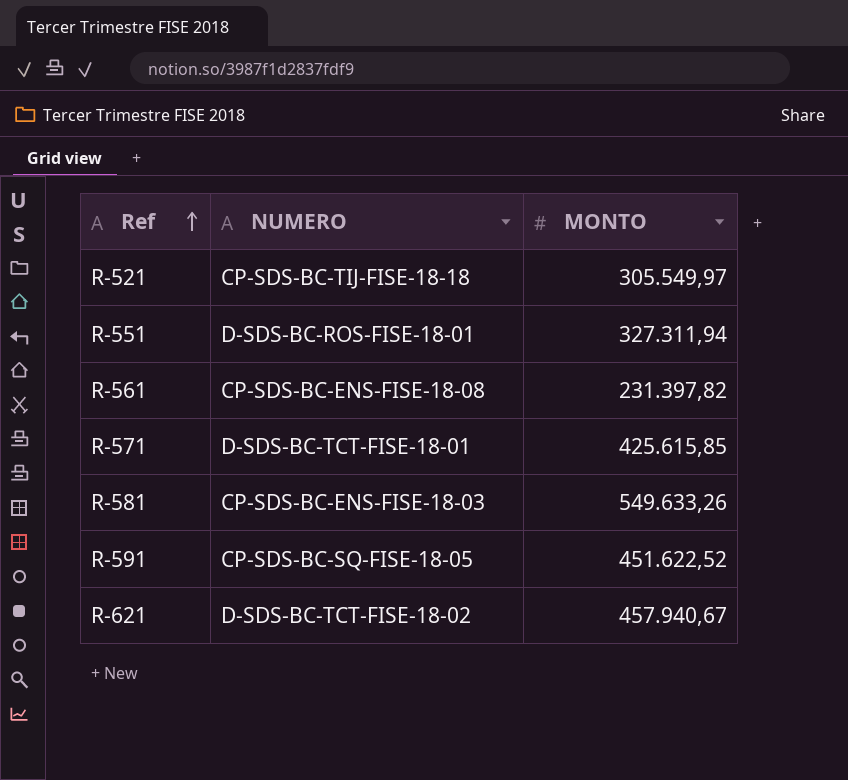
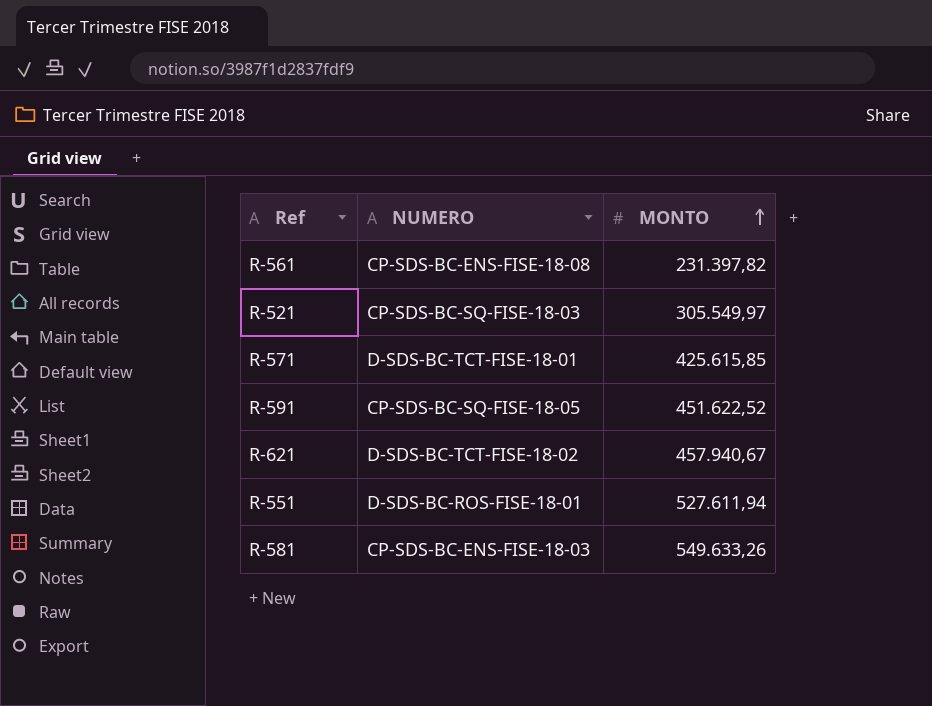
row order: Ref ascending -> MONTO ascending
R-521 | NUMERO: CP-SDS-BC-TIJ-FISE-18-18 -> CP-SDS-BC-SQ-FISE-18-03
R-551 | MONTO: 327.311,94 -> 527.611,94

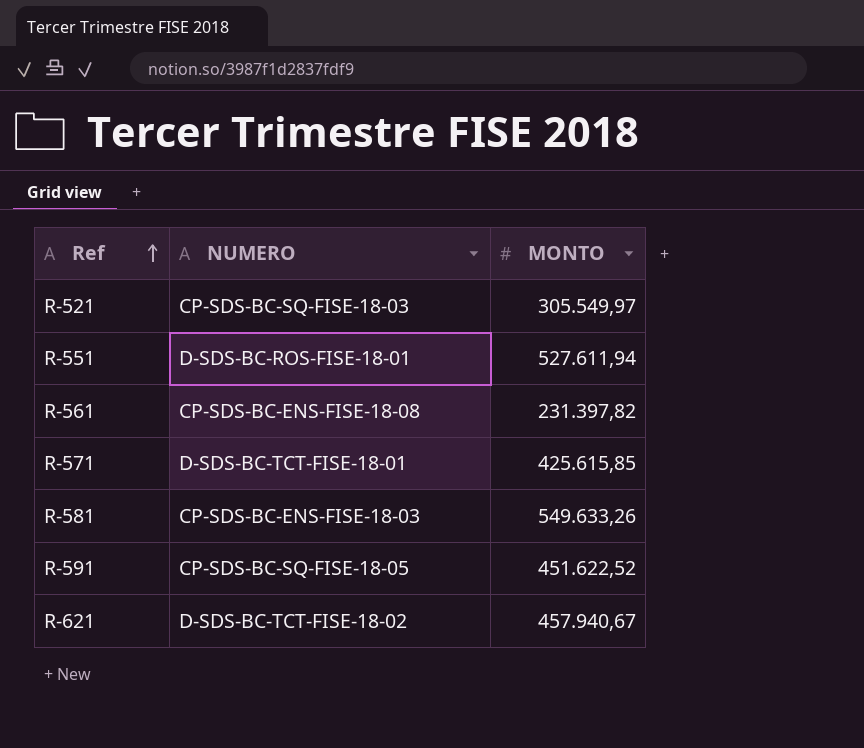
row order: MONTO ascending -> Ref ascending

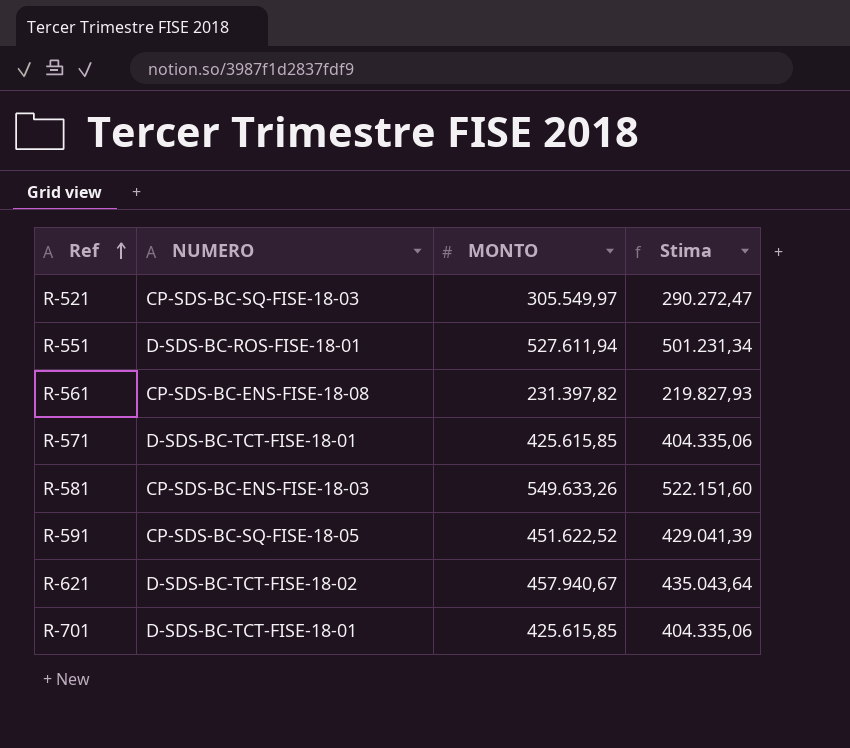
column Stima | formula: none -> [MONTO] * 0,95
row R-701: none -> D-SDS-BC-TCT-FISE-18-01 | 425.615,85 | 404.335,06

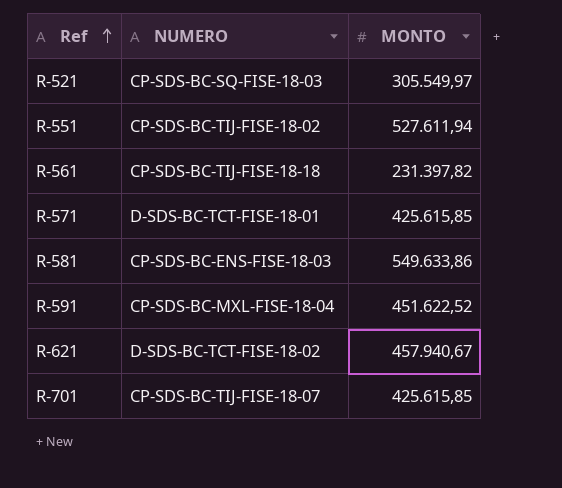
column Stima | formula: [MONTO] * 0,95 -> none
R-551 | NUMERO: D-SDS-BC-ROS-FISE-18-01 -> CP-SDS-BC-TIJ-FISE-18-02
R-561 | NUMERO: CP-SDS-BC-ENS-FISE-18-08 -> CP-SDS-BC-TIJ-FISE-18-18
R-581 | MONTO: 549.633,26 -> 549.633,86
R-591 | NUMERO: CP-SDS-BC-SQ-FISE-18-05 -> CP-SDS-BC-MXL-FISE-18-04
R-701 | NUMERO: D-SDS-BC-TCT-FISE-18-01 -> CP-SDS-BC-TIJ-FISE-18-07

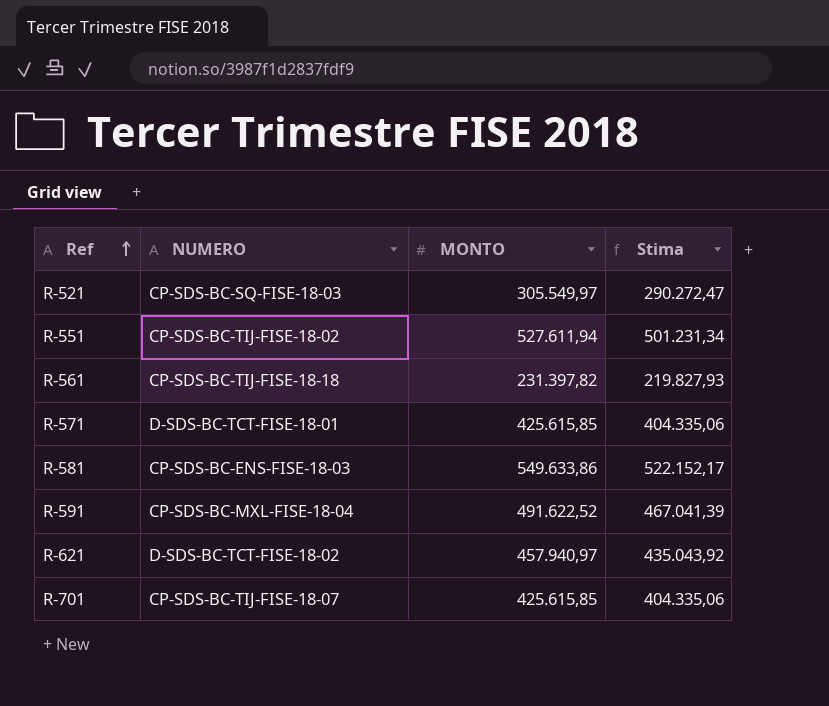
column Stima | formula: none -> [MONTO] * 0,95
R-591 | MONTO: 451.622,52 -> 491.622,52
R-621 | MONTO: 457.940,67 -> 457.940,97

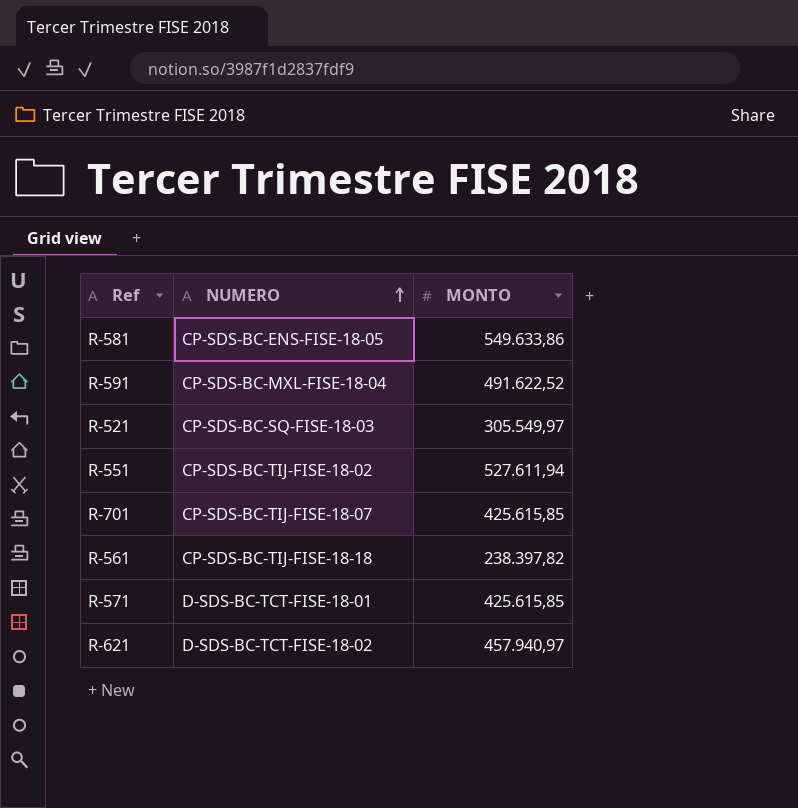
row order: Ref ascending -> NUMERO ascending
column Stima | formula: [MONTO] * 0,95 -> none
R-581 | NUMERO: CP-SDS-BC-ENS-FISE-18-03 -> CP-SDS-BC-ENS-FISE-18-05
R-561 | MONTO: 231.397,82 -> 238.397,82

